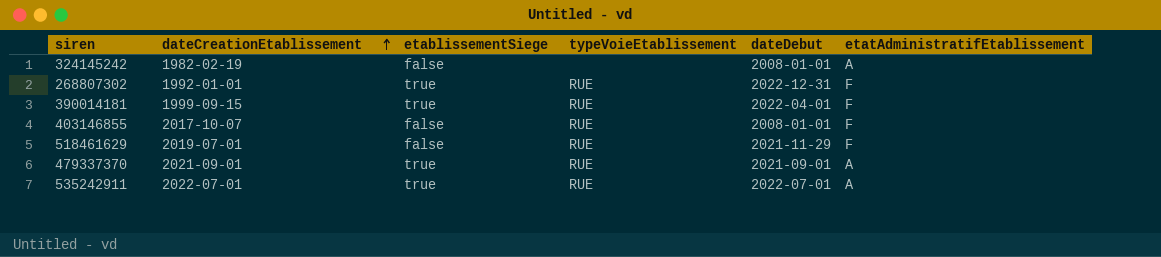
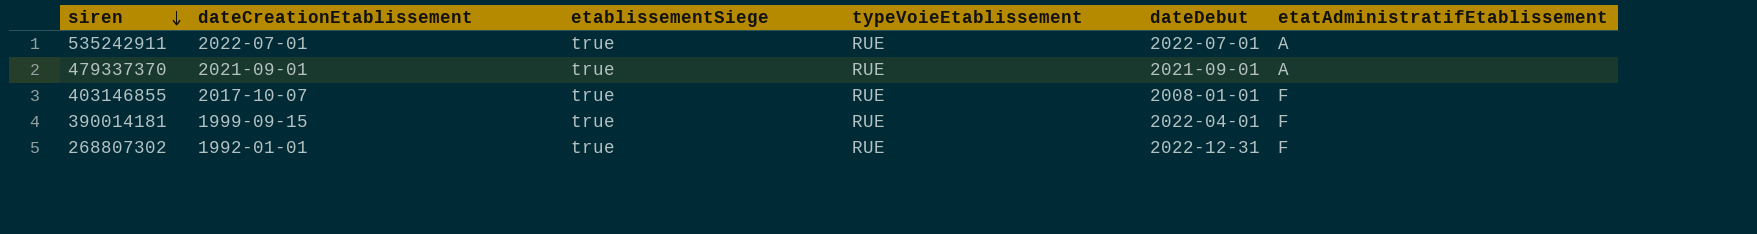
row order: dateCreationEtablissement ascending -> siren descending
row 324145242: 1982-02-19 | false | none | 2008-01-01 | A -> none
row 518461629: 2019-07-01 | false | RUE | 2021-11-29 | F -> none
403146855 | etablissementSiege: false -> true

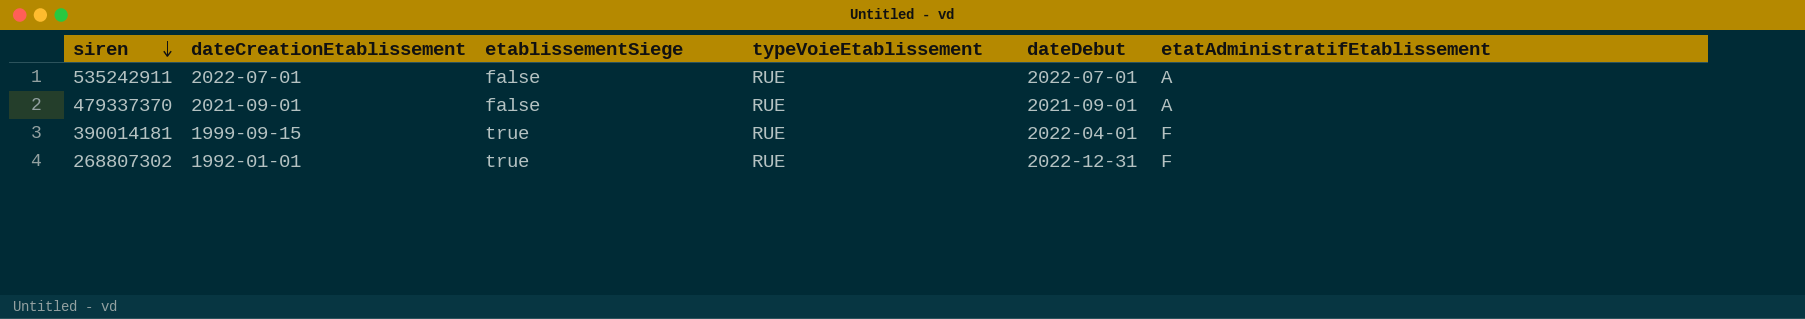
row 403146855: 2017-10-07 | true | RUE | 2008-01-01 | F -> none
535242911 | etablissementSiege: true -> false
479337370 | etablissementSiege: true -> false

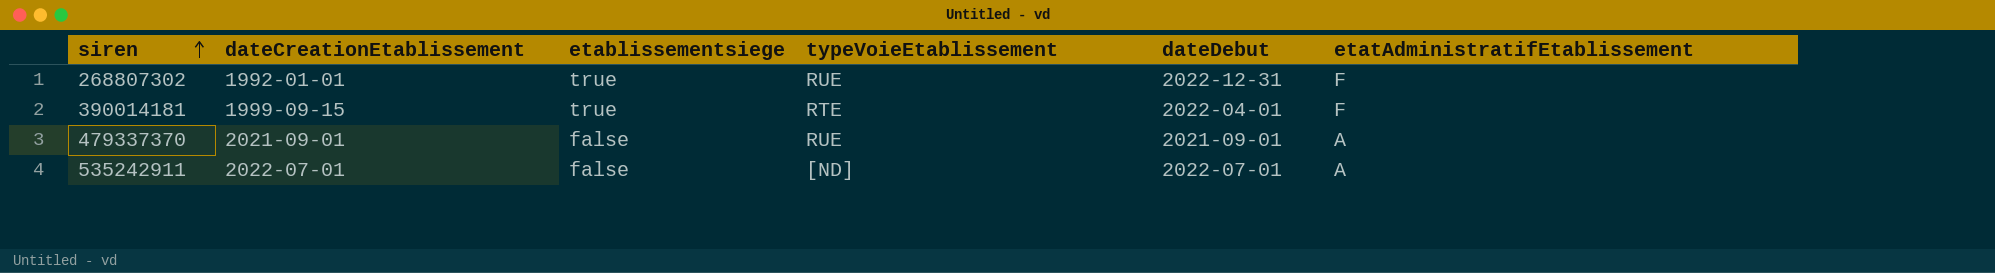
row order: siren descending -> siren ascending
column name: etablissementSiege -> etablissementsiege
390014181 | typeVoieEtablissement: RUE -> RTE
535242911 | typeVoieEtablissement: RUE -> [ND]

